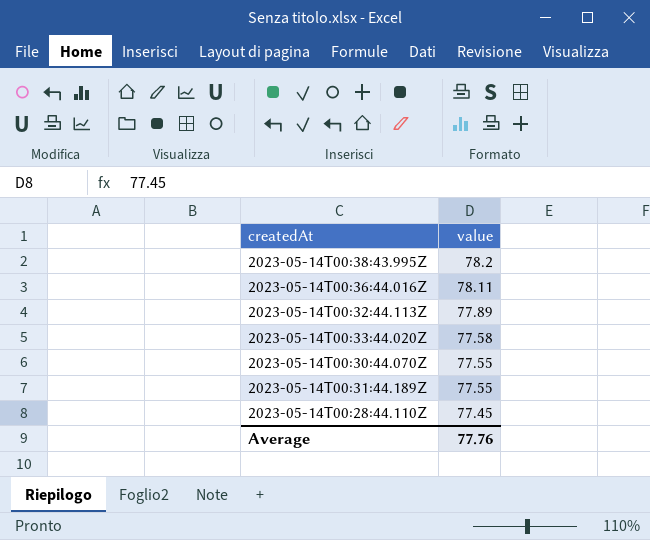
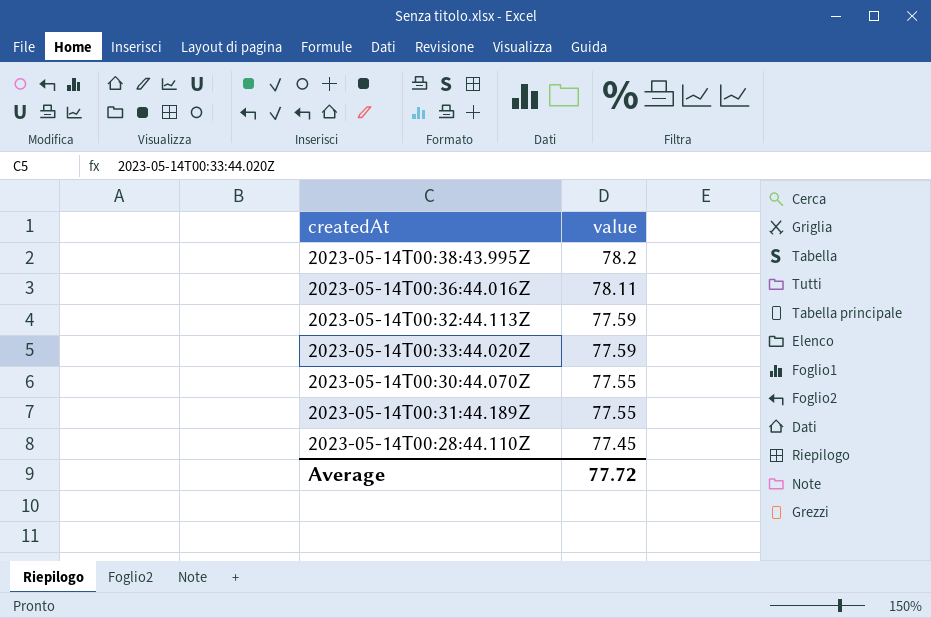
2023-05-14T00:32:44.113Z | value: 77.89 -> 77.59
2023-05-14T00:33:44.020Z | value: 77.58 -> 77.59
Average | value: 77.76 -> 77.72

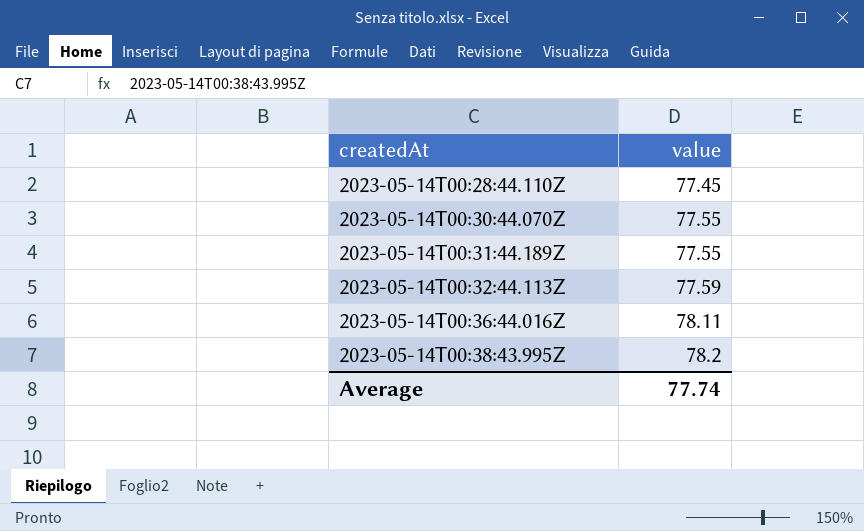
row order: value descending -> createdAt ascending
row 2023-05-14T00:33:44.020Z: 77.59 -> none
Average | value: 77.72 -> 77.74

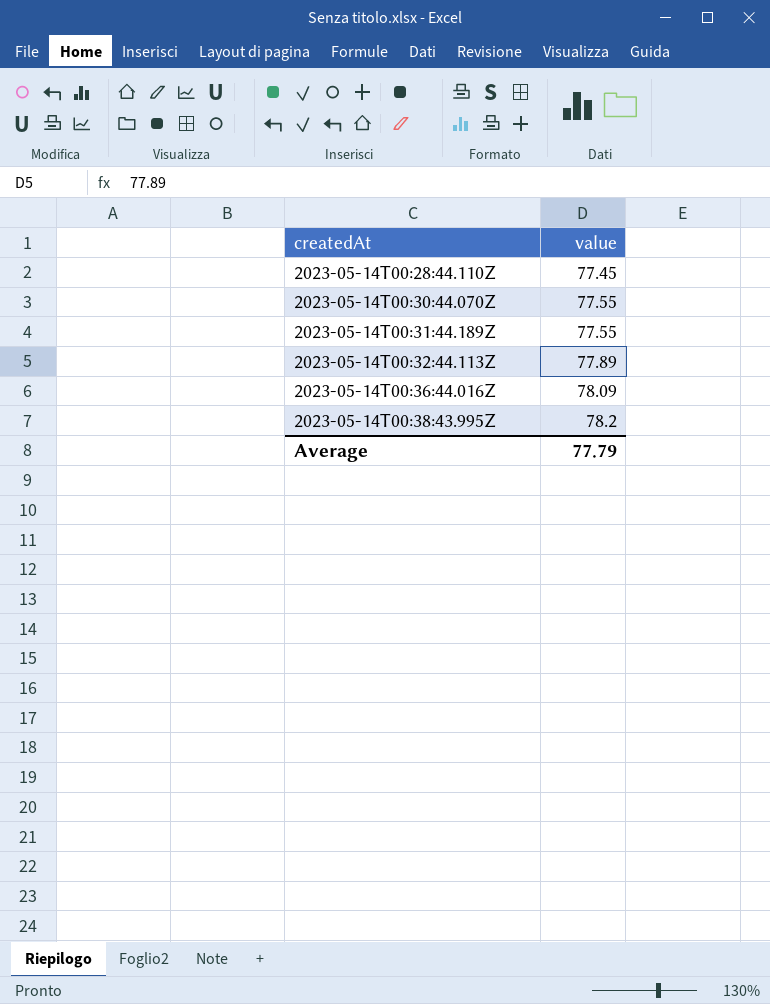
2023-05-14T00:32:44.113Z | value: 77.59 -> 77.89
2023-05-14T00:36:44.016Z | value: 78.11 -> 78.09
Average | value: 77.74 -> 77.79

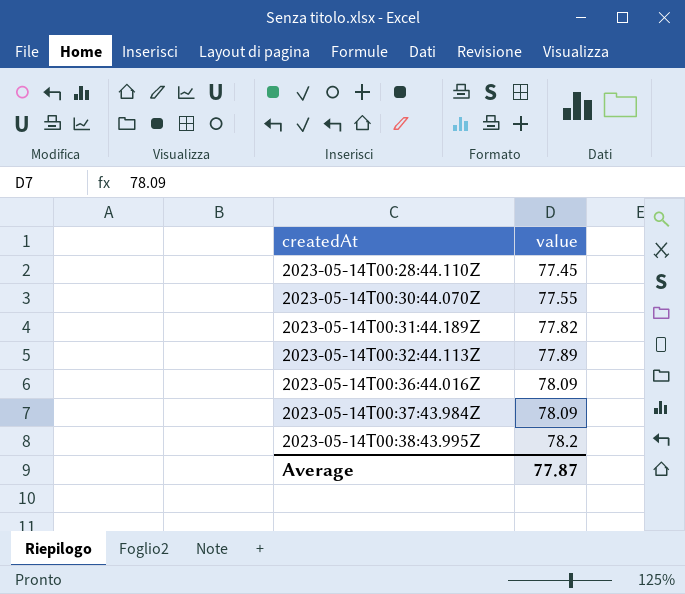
2023-05-14T00:31:44.189Z | value: 77.55 -> 77.82
row 2023-05-14T00:37:43.984Z: none -> 78.09
Average | value: 77.79 -> 77.87

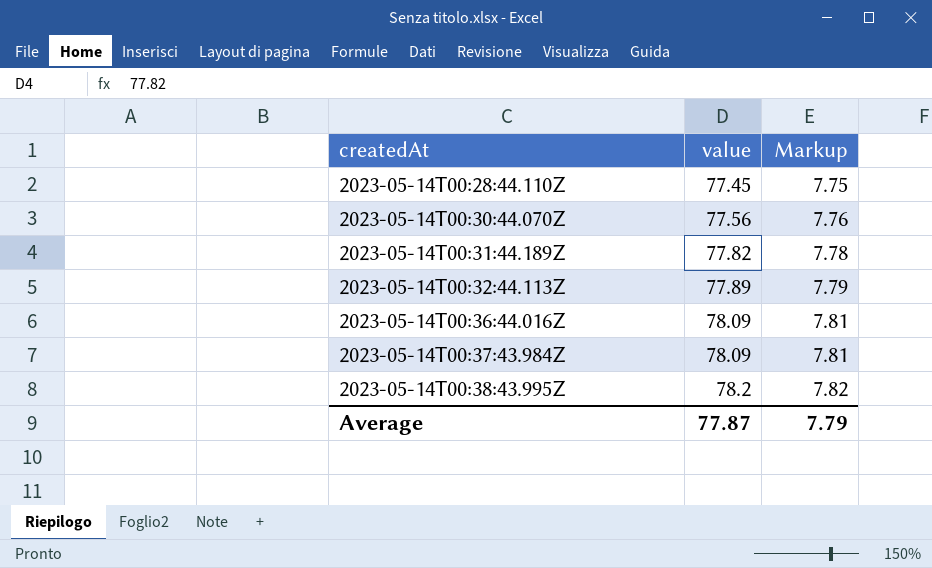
column Markup | formula: none -> [value] * 0.1
2023-05-14T00:30:44.070Z | value: 77.55 -> 77.56

